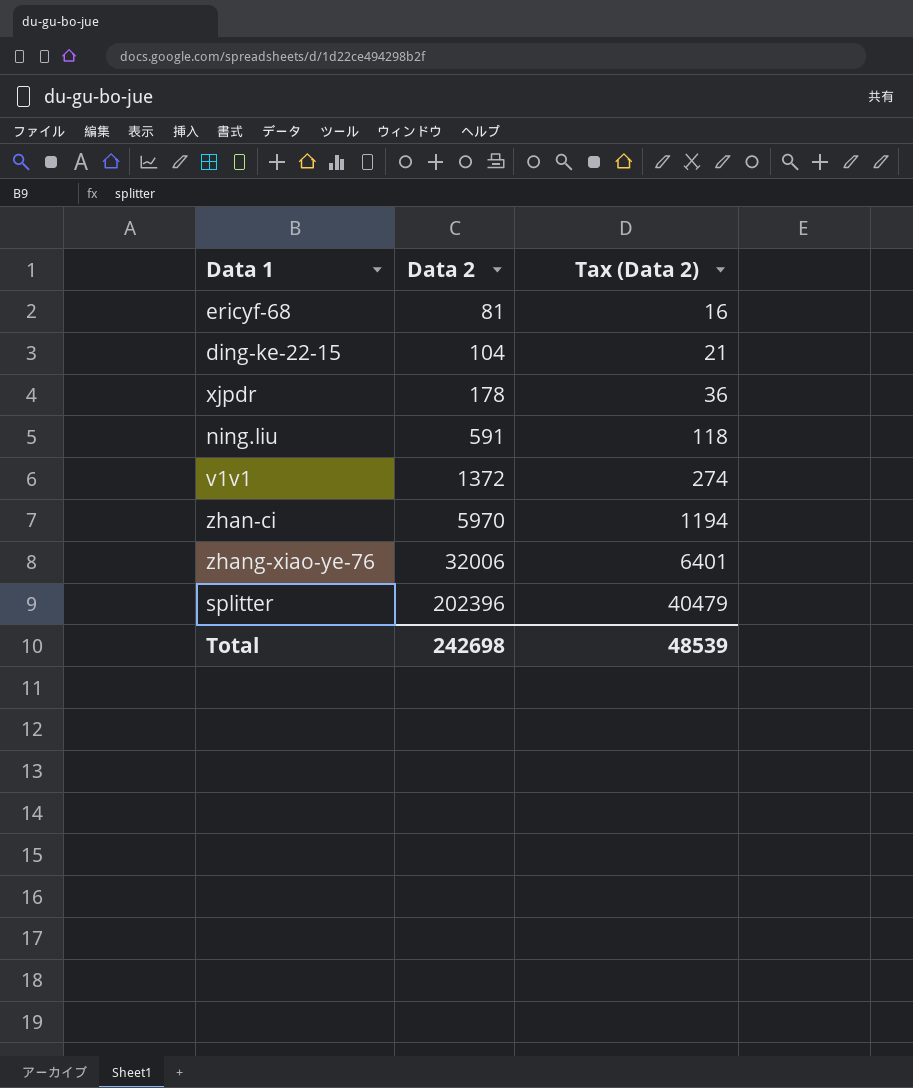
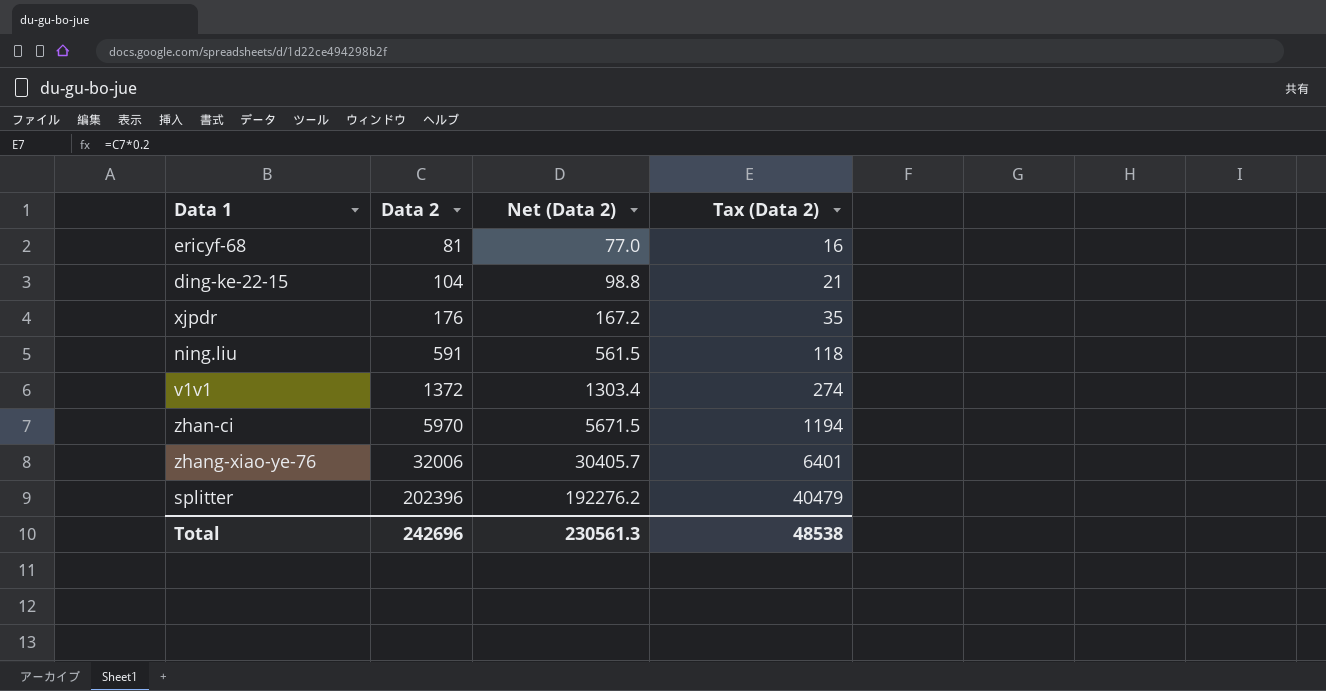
column Net (Data 2) | formula: none -> [Data 2] * 0.95
xjpdr | Data 2: 178 -> 176
xjpdr | Tax (Data 2): 36 -> 35
Total | Data 2: 242698 -> 242696
Total | Tax (Data 2): 48539 -> 48538

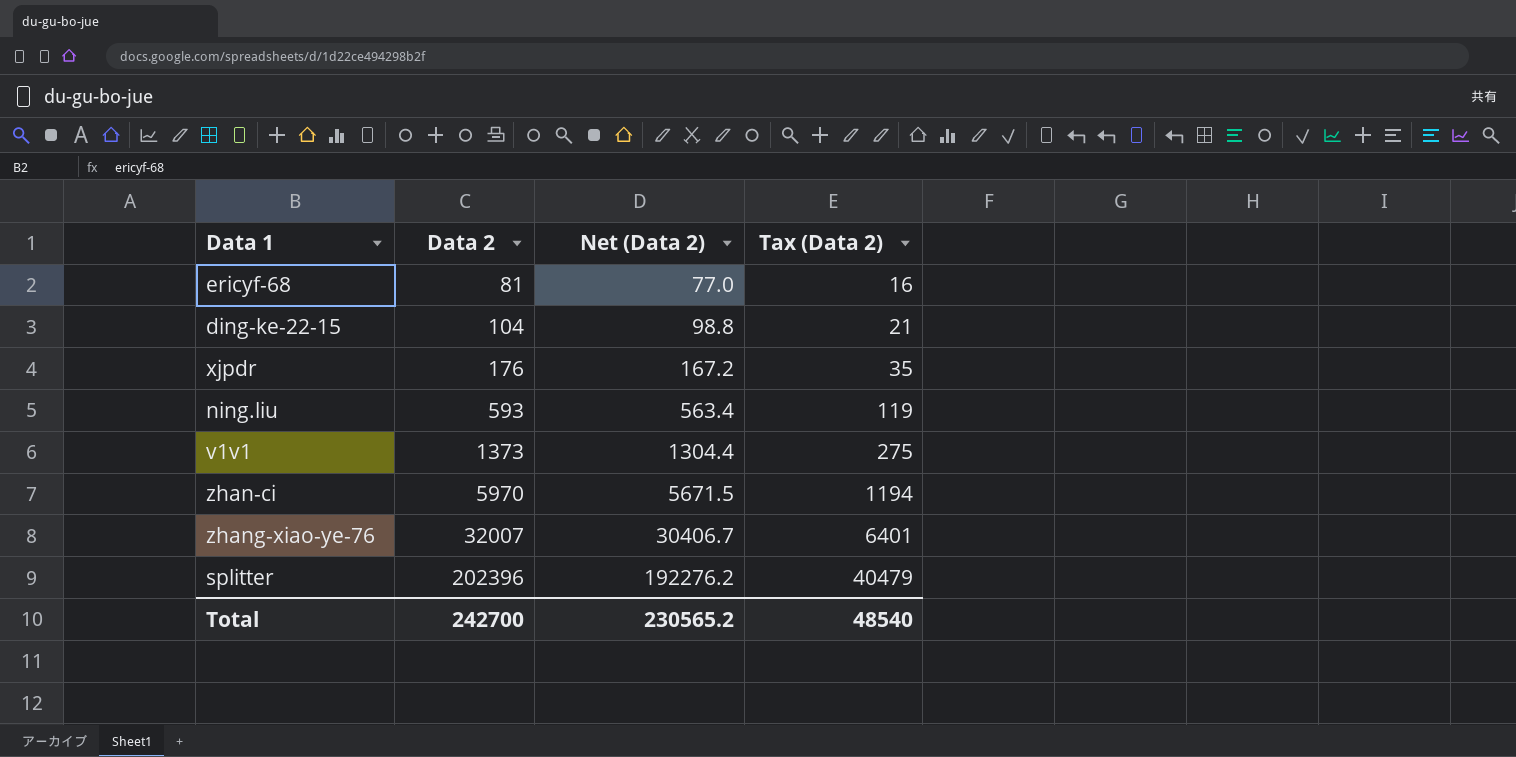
ning.liu | Data 2: 591 -> 593
ning.liu | Net (Data 2): 561.5 -> 563.4
ning.liu | Tax (Data 2): 118 -> 119
v1v1 | Data 2: 1372 -> 1373
v1v1 | Net (Data 2): 1303.4 -> 1304.4
v1v1 | Tax (Data 2): 274 -> 275
zhang-xiao-ye-76 | Data 2: 32006 -> 32007
zhang-xiao-ye-76 | Net (Data 2): 30405.7 -> 30406.7
Total | Data 2: 242696 -> 242700
Total | Net (Data 2): 230561.3 -> 230565.2
Total | Tax (Data 2): 48538 -> 48540

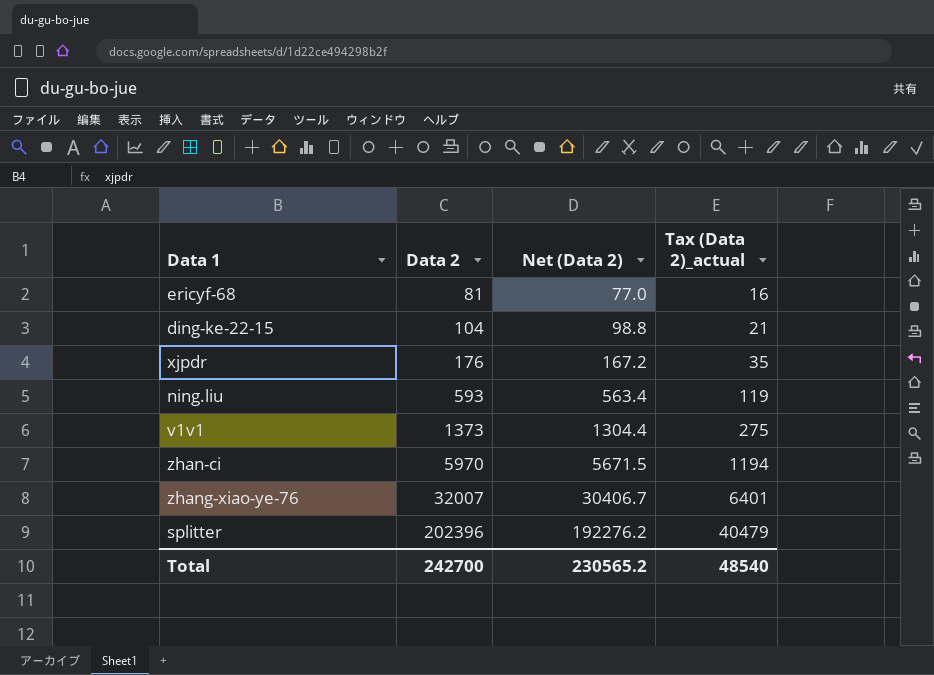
column name: Tax (Data 2) -> Tax (Data 2)_actual

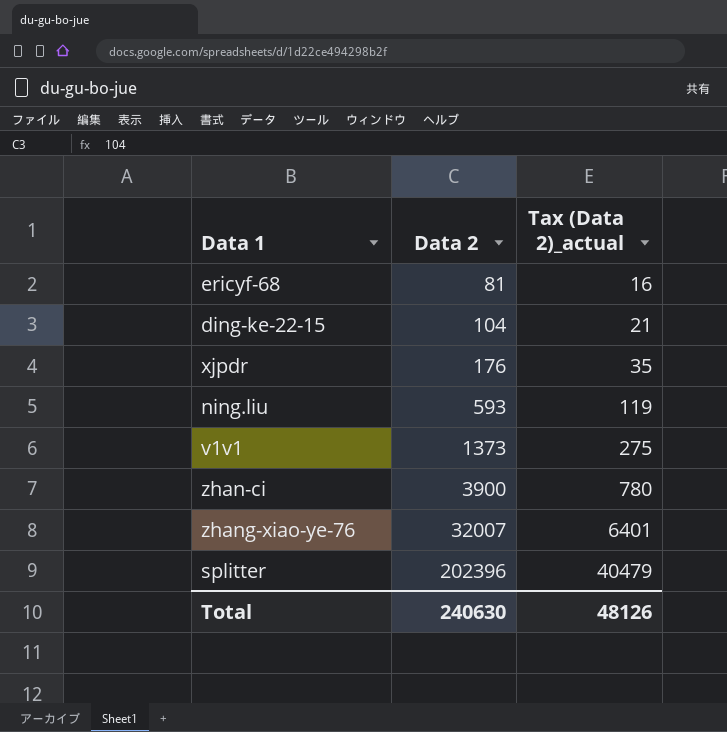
column Net (Data 2) | formula: [Data 2] * 0.95 -> none
zhan-ci | Data 2: 5970 -> 3900
zhan-ci | Tax (Data 2)_actual: 1194 -> 780
Total | Data 2: 242700 -> 240630
Total | Tax (Data 2)_actual: 48540 -> 48126

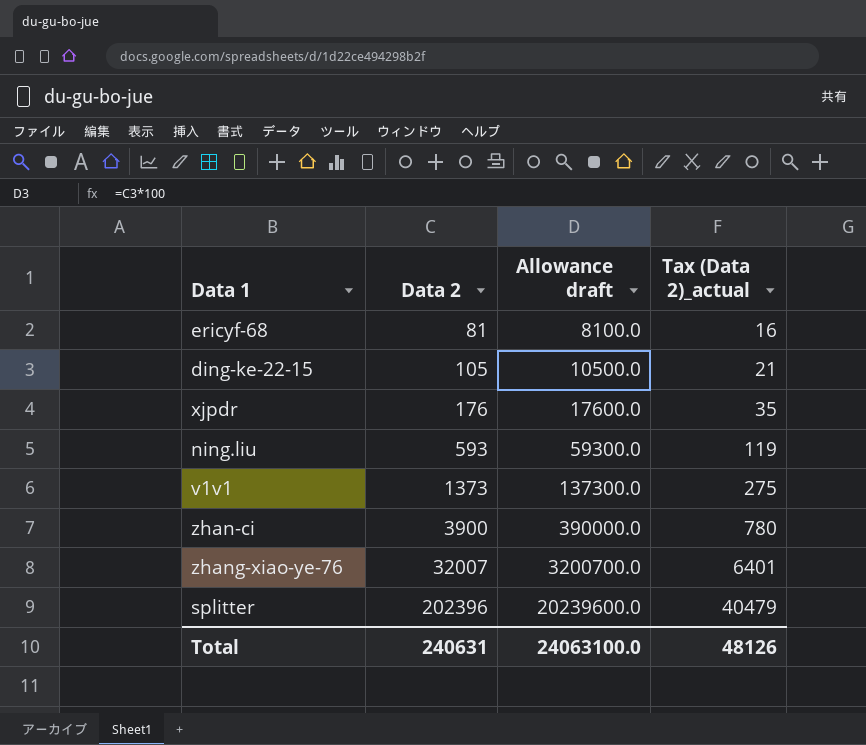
column Allowance draft | formula: none -> [Data 2] * 100
ding-ke-22-15 | Data 2: 104 -> 105
Total | Data 2: 240630 -> 240631

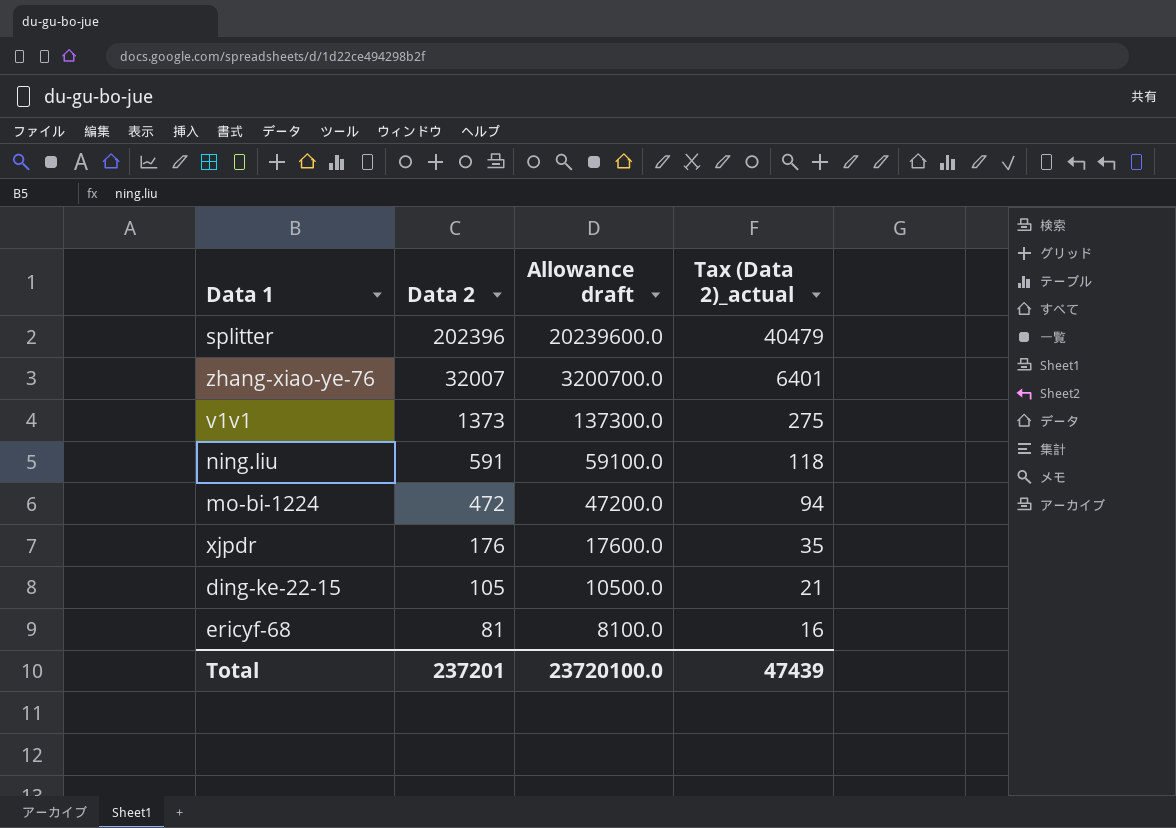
row order: Data 2 ascending -> Data 2 descending
row zhan-ci: 3900 | 390000.0 | 780 -> none
ning.liu | Data 2: 593 -> 591
ning.liu | Allowance draft: 59300.0 -> 59100.0
ning.liu | Tax (Data 2)_actual: 119 -> 118
row mo-bi-1224: none -> 472 | 47200.0 | 94
Total | Data 2: 240631 -> 237201
Total | Allowance draft: 24063100.0 -> 23720100.0
Total | Tax (Data 2)_actual: 48126 -> 47439

